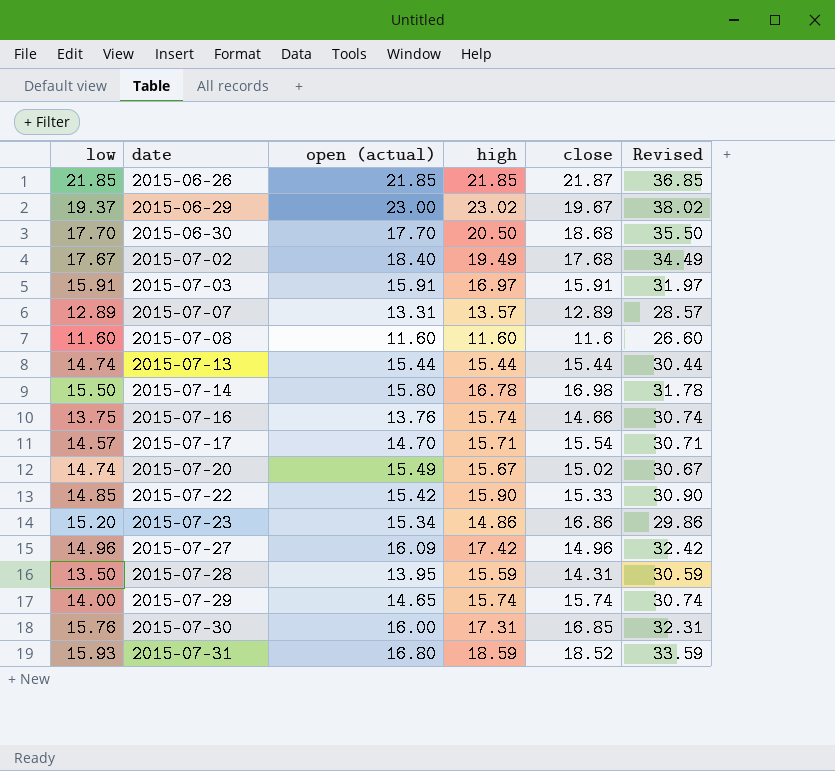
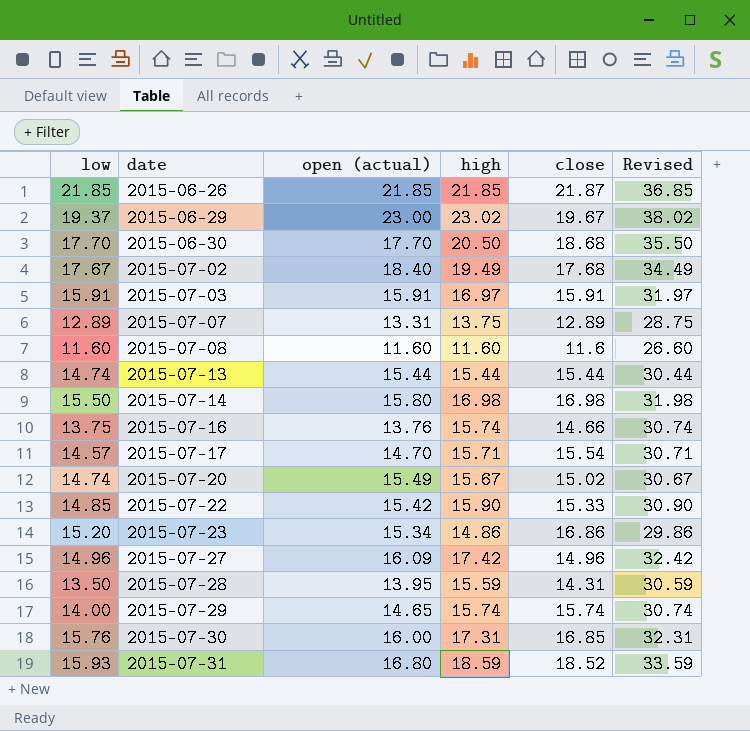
2015-07-07 | high: 13.57 -> 13.75
2015-07-07 | Revised: 28.57 -> 28.75
2015-07-14 | high: 16.78 -> 16.98
2015-07-14 | Revised: 31.78 -> 31.98

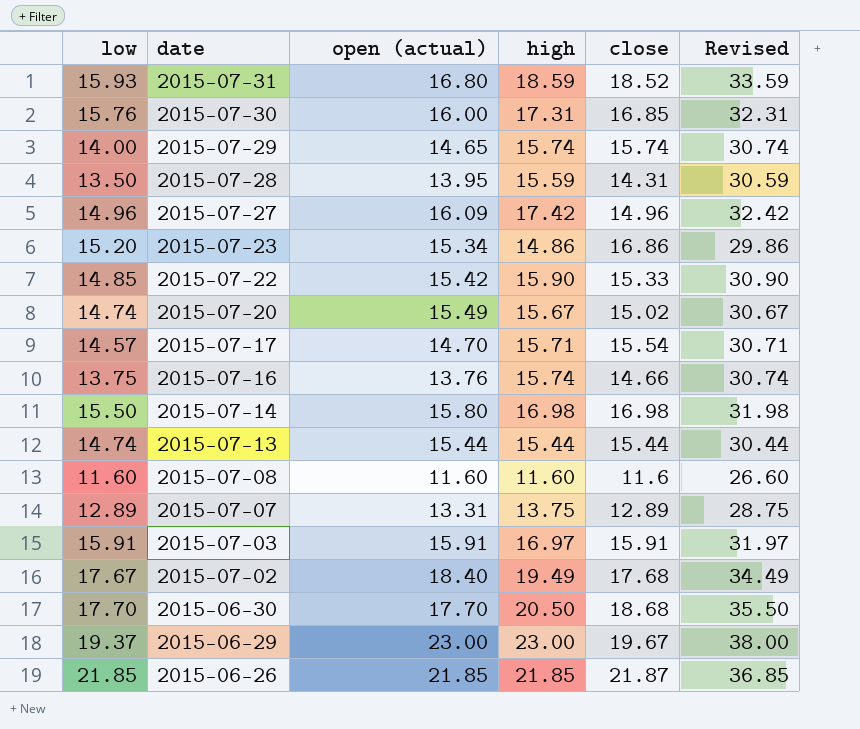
row order: date ascending -> date descending
2015-06-29 | high: 23.02 -> 23.00
2015-06-29 | Revised: 38.02 -> 38.00

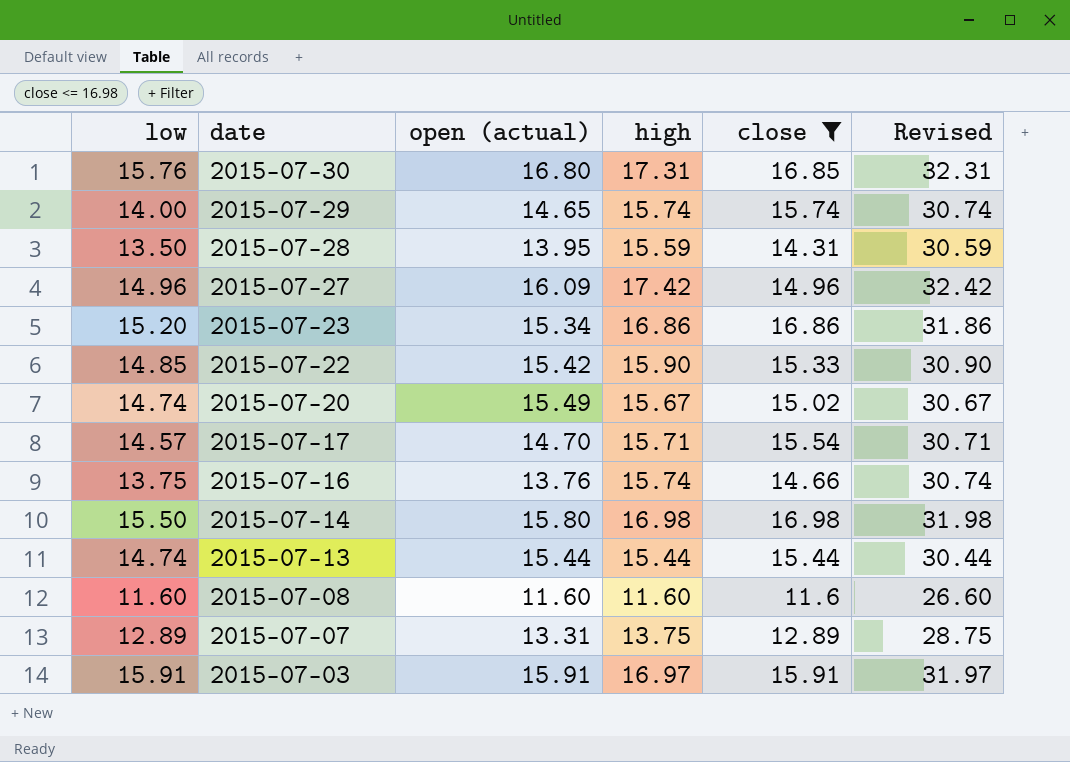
filter: none -> close <= 16.98
2015-07-30 | open (actual): 16.00 -> 16.80
2015-07-23 | high: 14.86 -> 16.86
2015-07-23 | Revised: 29.86 -> 31.86

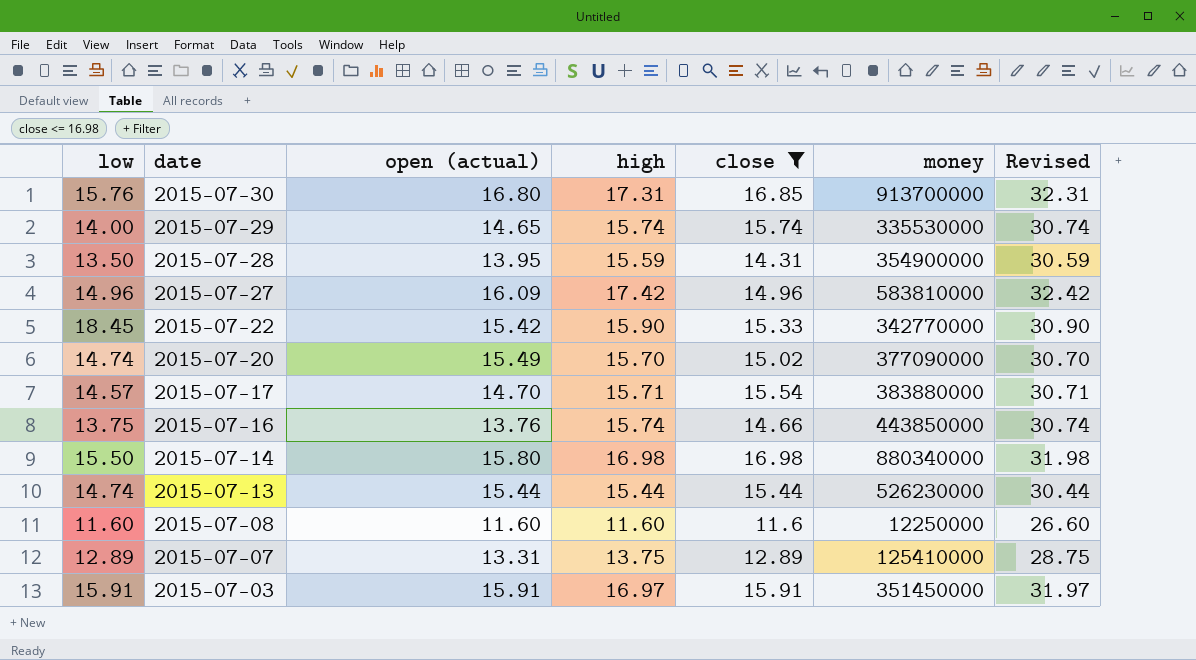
column money | position: none -> 6
row 2015-07-23: 15.20 | 15.34 | 16.86 | 16.86 | 31.86 -> none
2015-07-22 | low: 14.85 -> 18.45
2015-07-20 | high: 15.67 -> 15.70
2015-07-20 | Revised: 30.67 -> 30.70

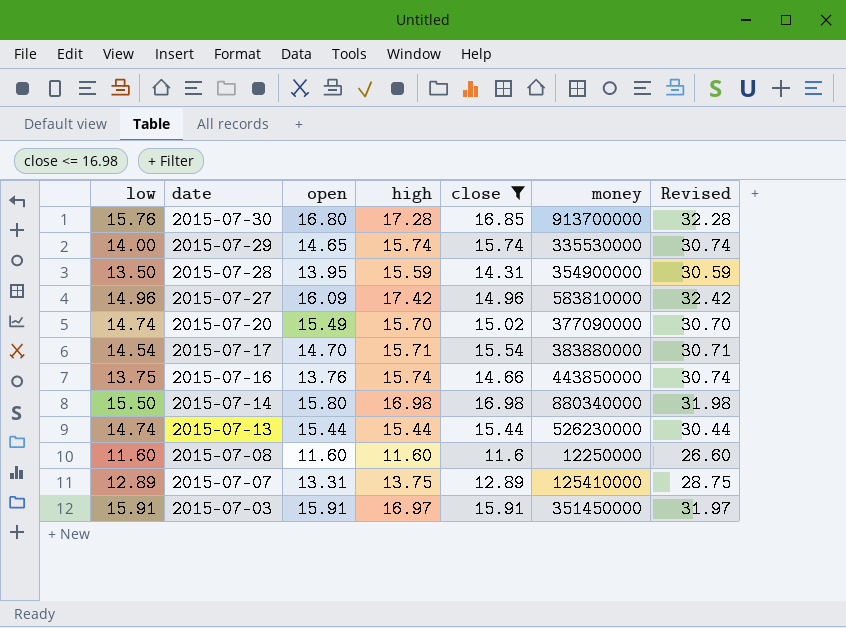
column name: open (actual) -> open
row 2015-07-22: 18.45 | 15.42 | 15.90 | 15.33 | 342770000 | 30.90 -> none
2015-07-30 | high: 17.31 -> 17.28
2015-07-30 | Revised: 32.31 -> 32.28
2015-07-17 | low: 14.57 -> 14.54

